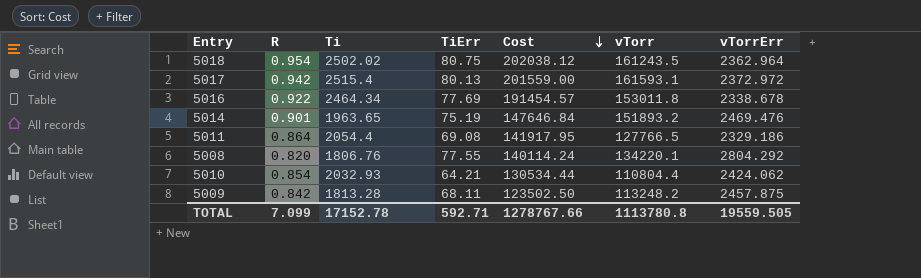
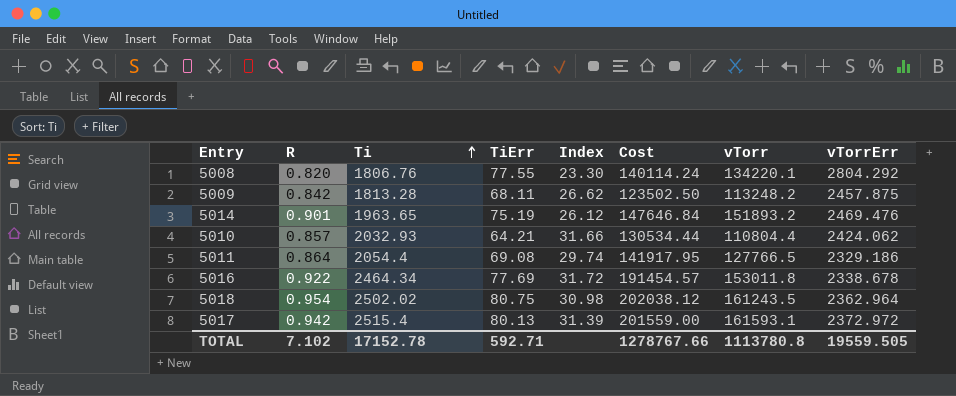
row order: Cost descending -> Ti ascending
column Index | formula: none -> [Ti] / [TiErr]
5010 | R: 0.854 -> 0.857
TOTAL | R: 7.099 -> 7.102

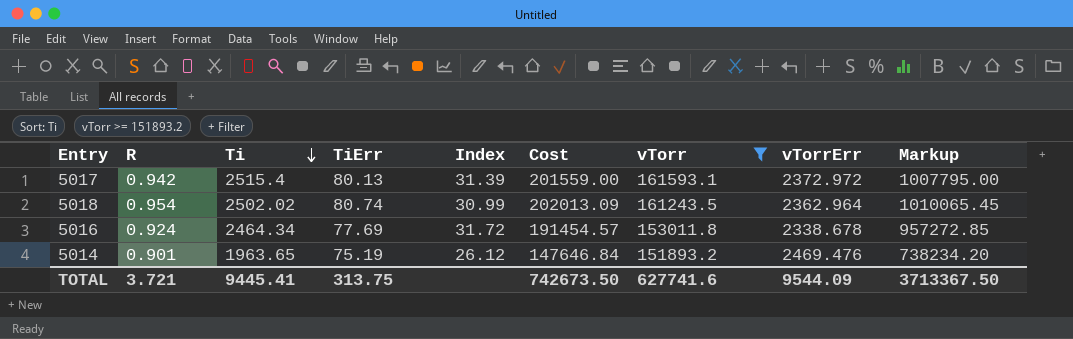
filter: none -> vTorr >= 151893.2
row order: Ti ascending -> Ti descending
column Markup | formula: none -> [Cost] * 5
5018 | TiErr: 80.75 -> 80.74
5018 | Index: 30.98 -> 30.99
5018 | Cost: 202038.12 -> 202013.09
5016 | R: 0.922 -> 0.924
TOTAL | R: 7.102 -> 3.721
TOTAL | Ti: 17152.78 -> 9445.41
TOTAL | TiErr: 592.71 -> 313.75
TOTAL | Cost: 1278767.66 -> 742673.50
TOTAL | vTorr: 1113780.8 -> 627741.6
TOTAL | vTorrErr: 19559.505 -> 9544.09

